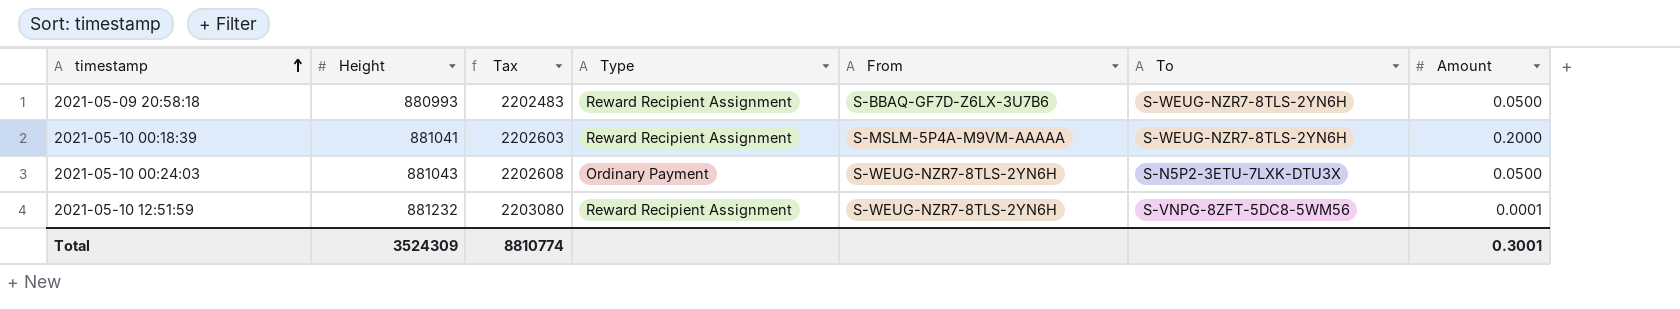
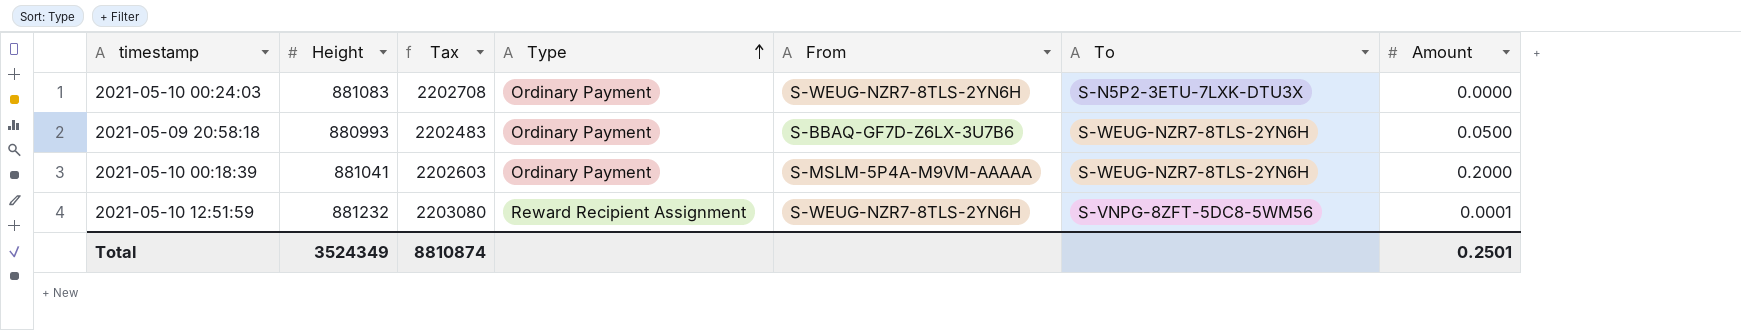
row order: timestamp ascending -> Type ascending
2021-05-10 00:24:03 | Height: 881043 -> 881083
2021-05-10 00:24:03 | Tax: 2202608 -> 2202708
2021-05-10 00:24:03 | Amount: 0.0500 -> 0.0000
2021-05-09 20:58:18 | Type: Reward Recipient Assignment -> Ordinary Payment
2021-05-10 00:18:39 | Type: Reward Recipient Assignment -> Ordinary Payment
Total | Height: 3524309 -> 3524349
Total | Tax: 8810774 -> 8810874
Total | Amount: 0.3001 -> 0.2501

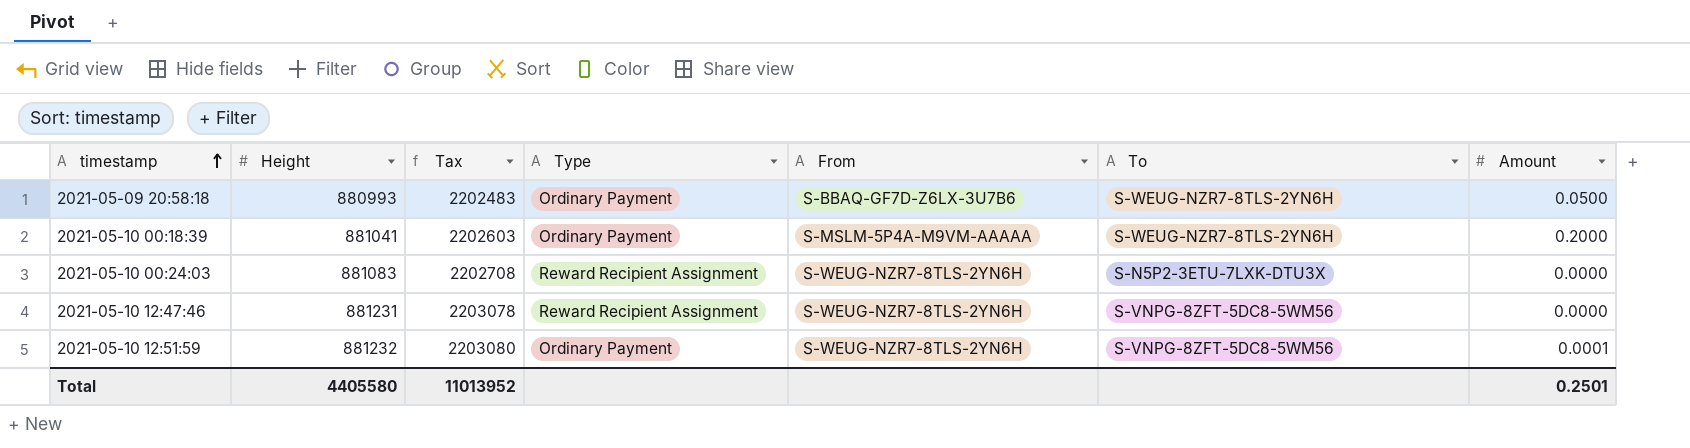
row order: Type ascending -> timestamp ascending
2021-05-10 00:24:03 | Type: Ordinary Payment -> Reward Recipient Assignment
row 2021-05-10 12:47:46: none -> 881231 | 2203078 | Reward Recipient Assignment | S-WEUG-NZR7-8TLS-2YN6H | S-VNPG-8ZFT-5DC8-5WM56 | 0.0000
2021-05-10 12:51:59 | Type: Reward Recipient Assignment -> Ordinary Payment
Total | Height: 3524349 -> 4405580
Total | Tax: 8810874 -> 11013952

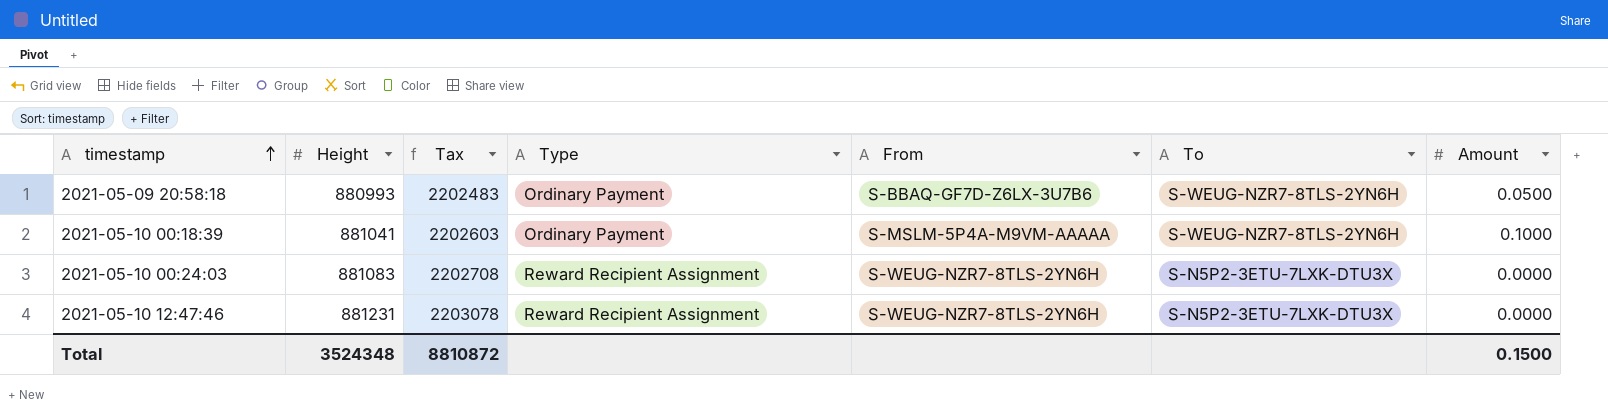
row 2021-05-10 12:51:59: 881232 | 2203080 | Ordinary Payment | S-WEUG-NZR7-8TLS-2YN6H | S-VNPG-8ZFT-5DC8-5WM56 | 0.0001 -> none
2021-05-10 00:18:39 | Amount: 0.2000 -> 0.1000
2021-05-10 12:47:46 | To: S-VNPG-8ZFT-5DC8-5WM56 -> S-N5P2-3ETU-7LXK-DTU3X
Total | Height: 4405580 -> 3524348
Total | Tax: 11013952 -> 8810872
Total | Amount: 0.2501 -> 0.1500

